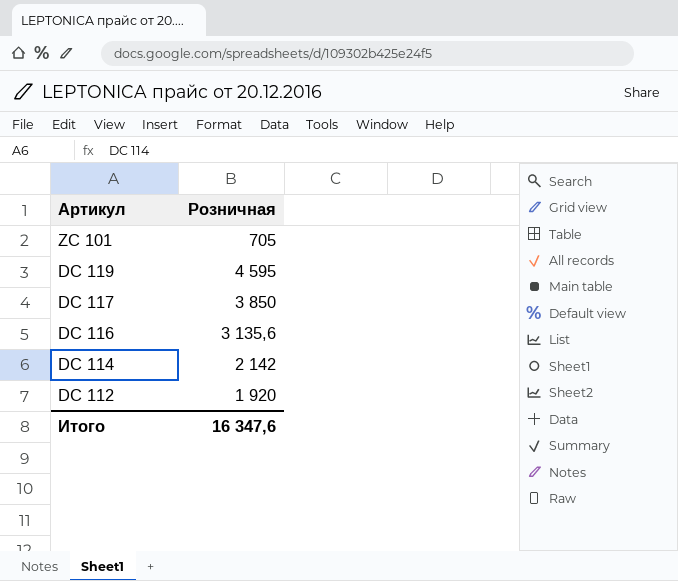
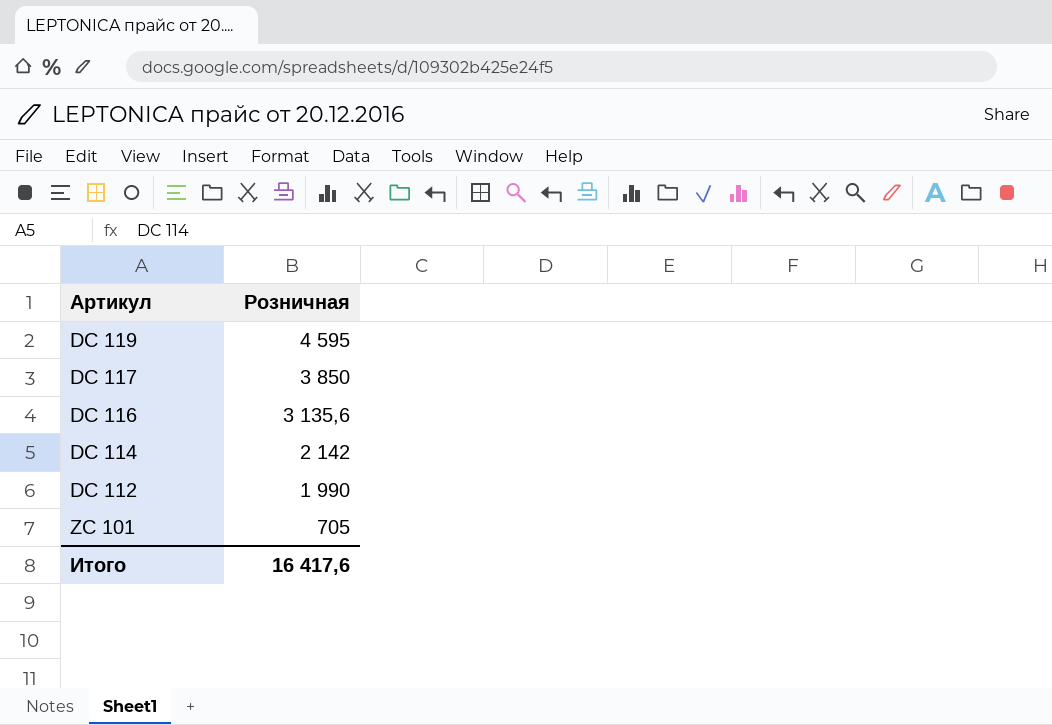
row order: Артикул descending -> Розничная descending
DC 112 | Розничная: 1 920 -> 1 990
Итого | Розничная: 16 347,6 -> 16 417,6

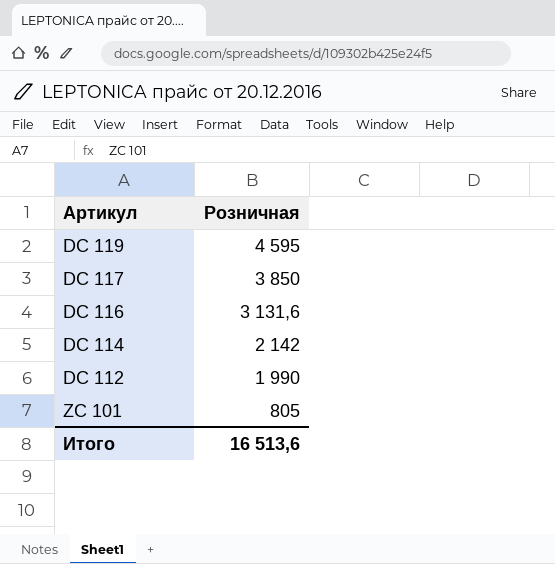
DC 116 | Розничная: 3 135,6 -> 3 131,6
ZС 101 | Розничная: 705 -> 805
Итого | Розничная: 16 417,6 -> 16 513,6

